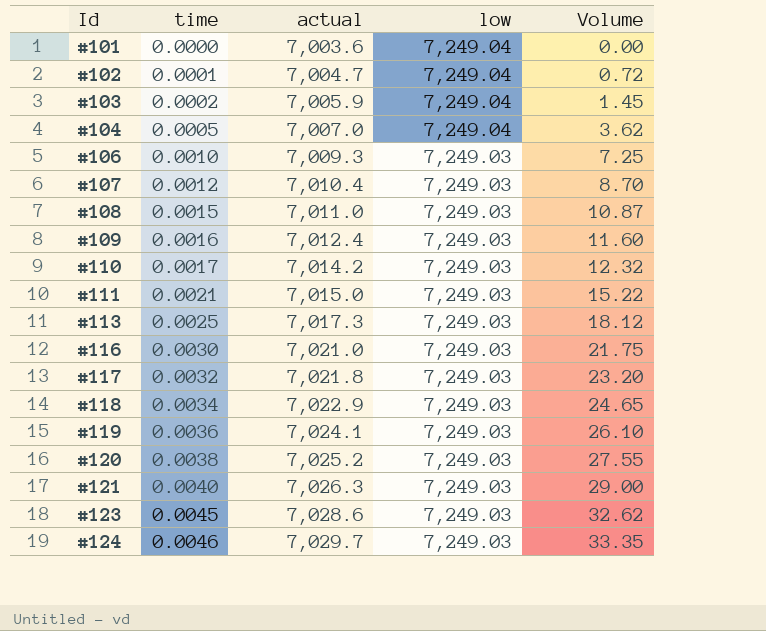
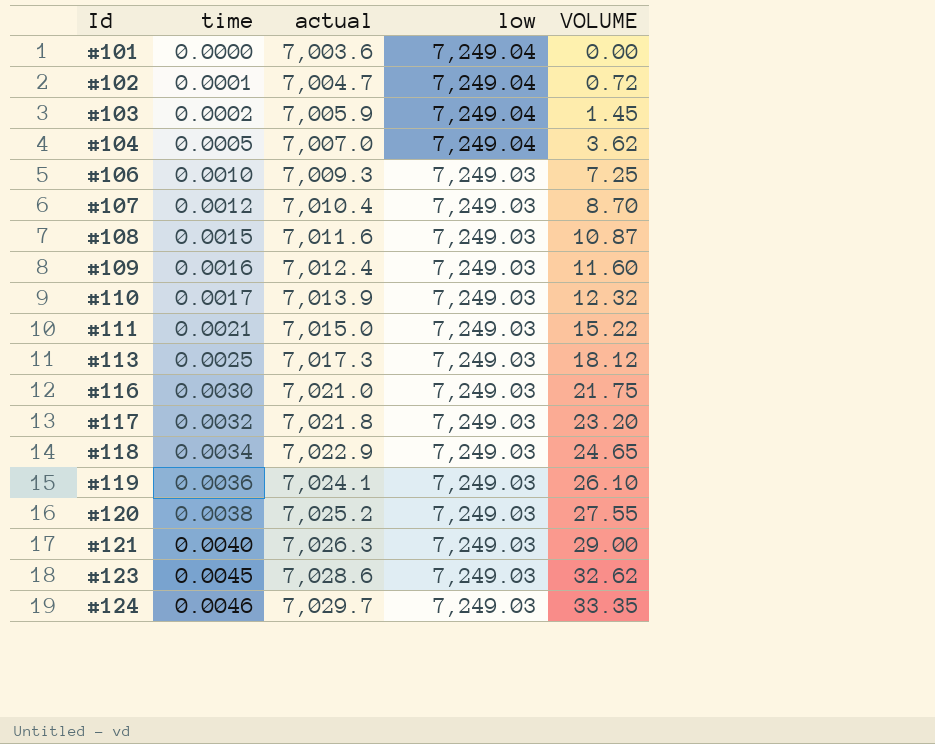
column name: Volume -> VOLUME
#108 | actual: 7,011.0 -> 7,011.6
#110 | actual: 7,014.2 -> 7,013.9

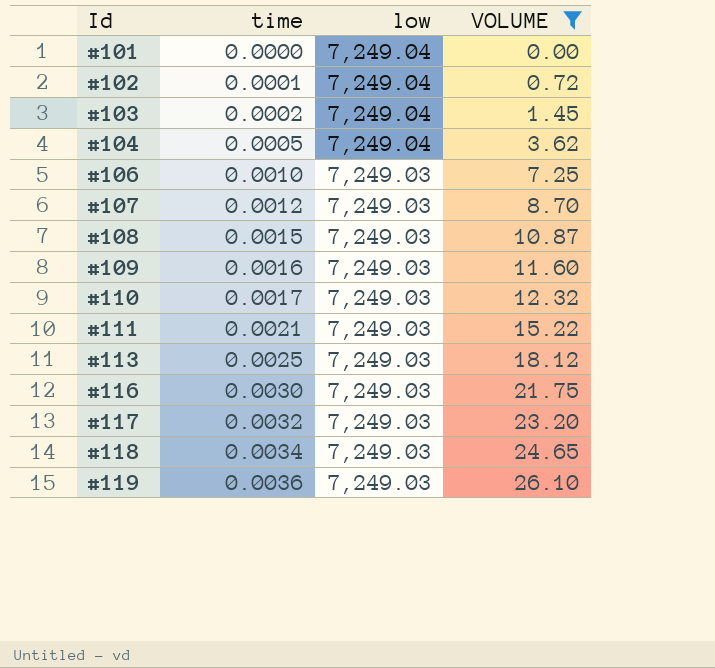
filter: none -> VOLUME <= 26.10
column actual | position: 3 -> none

